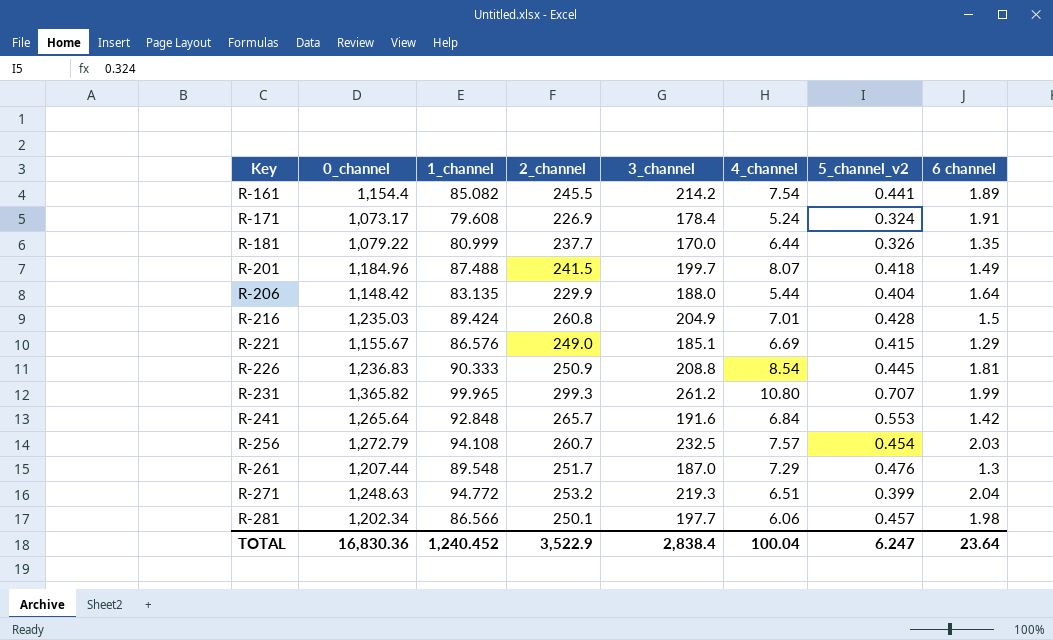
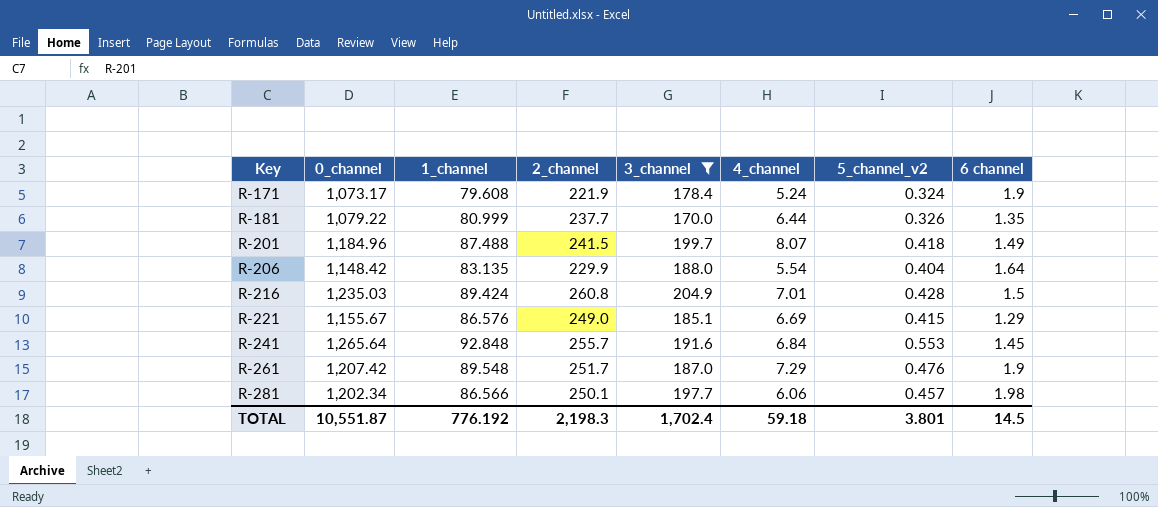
filter: none -> 3_channel <= 204.9
R-171 | 2_channel: 226.9 -> 221.9
R-171 | 6 channel: 1.91 -> 1.9
R-206 | 4_channel: 5.44 -> 5.54
R-241 | 2_channel: 265.7 -> 255.7
R-241 | 6 channel: 1.42 -> 1.45
R-261 | 0_channel: 1,207.44 -> 1,207.42
R-261 | 6 channel: 1.3 -> 1.9
TOTAL | 0_channel: 16,830.36 -> 10,551.87
TOTAL | 1_channel: 1,240.452 -> 776.192
TOTAL | 2_channel: 3,522.9 -> 2,198.3
TOTAL | 3_channel: 2,838.4 -> 1,702.4
TOTAL | 4_channel: 100.04 -> 59.18
TOTAL | 5_channel_v2: 6.247 -> 3.801
TOTAL | 6 channel: 23.64 -> 14.5

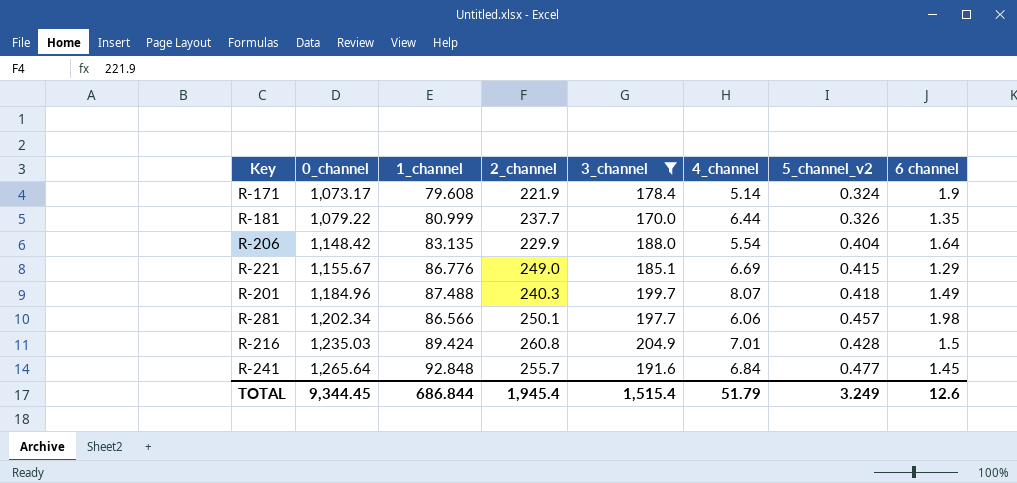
row order: Key ascending -> 0_channel ascending
row R-261: 1,207.42 | 89.548 | 251.7 | 187.0 | 7.29 | 0.476 | 1.9 -> none
R-171 | 4_channel: 5.24 -> 5.14
R-221 | 1_channel: 86.576 -> 86.776
R-201 | 2_channel: 241.5 -> 240.3
R-241 | 5_channel_v2: 0.553 -> 0.477
TOTAL | 0_channel: 10,551.87 -> 9,344.45
TOTAL | 1_channel: 776.192 -> 686.844
TOTAL | 2_channel: 2,198.3 -> 1,945.4
TOTAL | 3_channel: 1,702.4 -> 1,515.4
TOTAL | 4_channel: 59.18 -> 51.79
TOTAL | 5_channel_v2: 3.801 -> 3.249
TOTAL | 6 channel: 14.5 -> 12.6

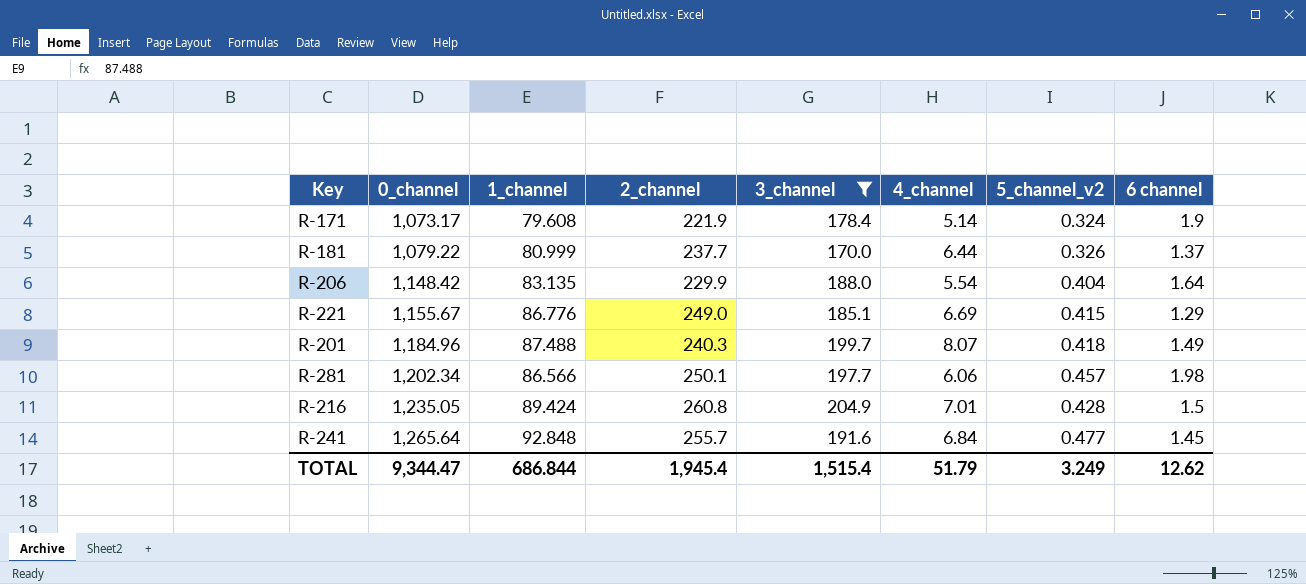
R-181 | 6 channel: 1.35 -> 1.37
R-216 | 0_channel: 1,235.03 -> 1,235.05
TOTAL | 0_channel: 9,344.45 -> 9,344.47
TOTAL | 6 channel: 12.6 -> 12.62

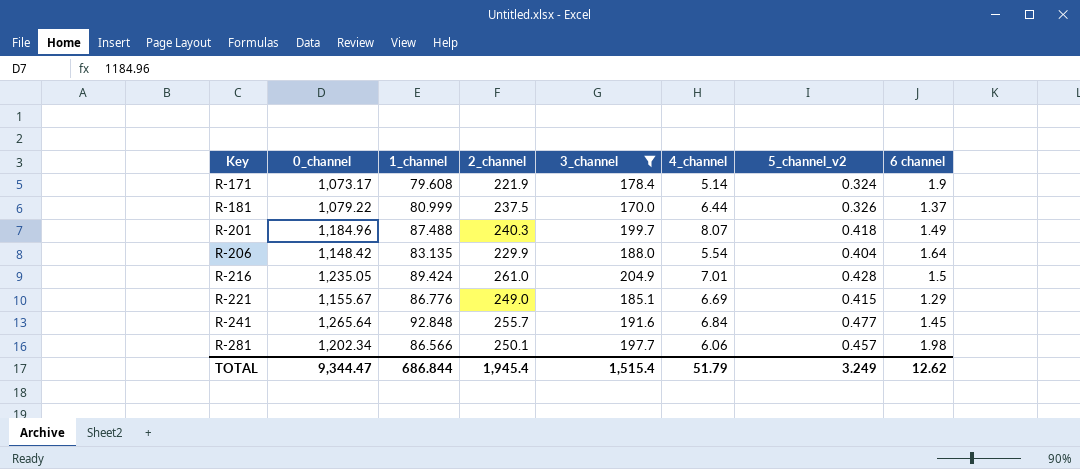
row order: 0_channel ascending -> Key ascending
R-181 | 2_channel: 237.7 -> 237.5
R-216 | 2_channel: 260.8 -> 261.0

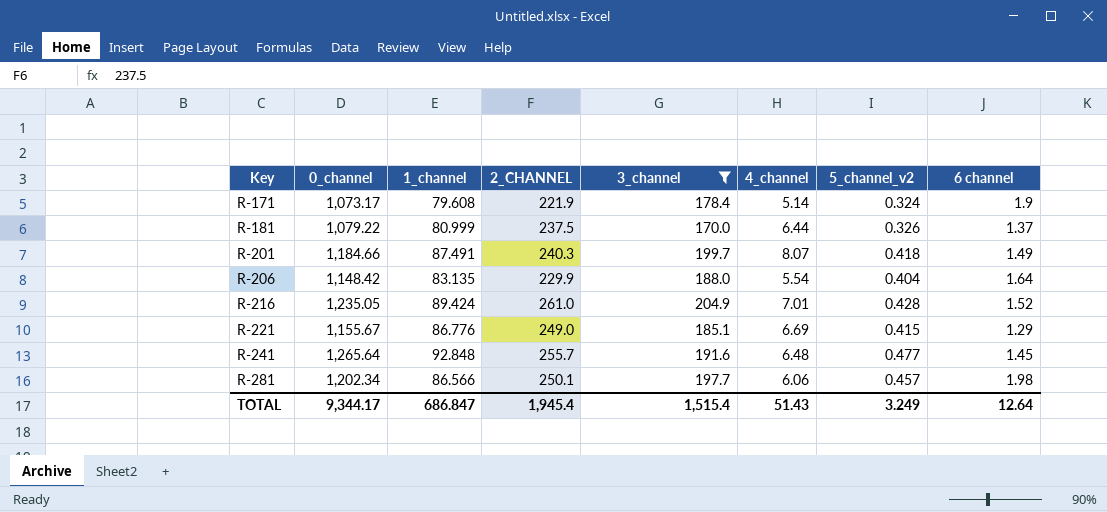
column name: 2_channel -> 2_CHANNEL
R-201 | 0_channel: 1,184.96 -> 1,184.66
R-201 | 1_channel: 87.488 -> 87.491
R-216 | 6 channel: 1.5 -> 1.52
R-241 | 4_channel: 6.84 -> 6.48
TOTAL | 0_channel: 9,344.47 -> 9,344.17
TOTAL | 1_channel: 686.844 -> 686.847
TOTAL | 4_channel: 51.79 -> 51.43
TOTAL | 6 channel: 12.62 -> 12.64

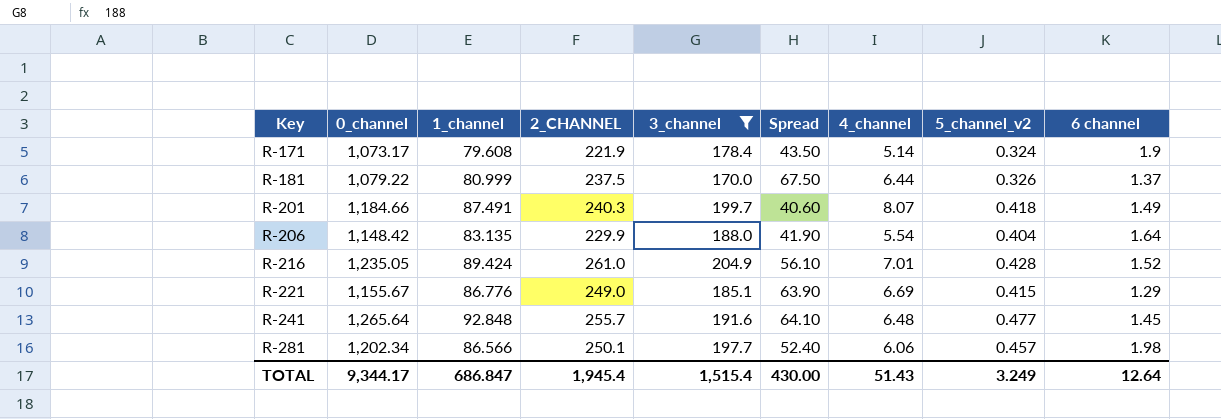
column Spread | formula: none -> [2_CHANNEL] - [3_channel]

